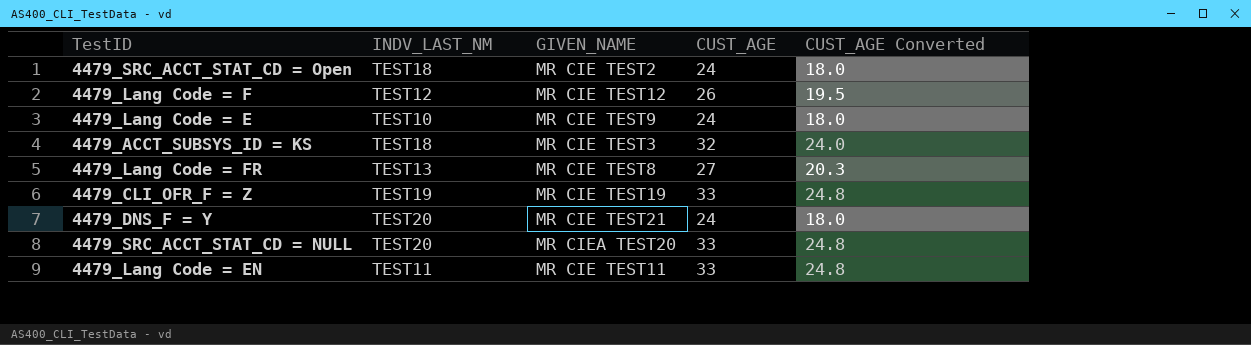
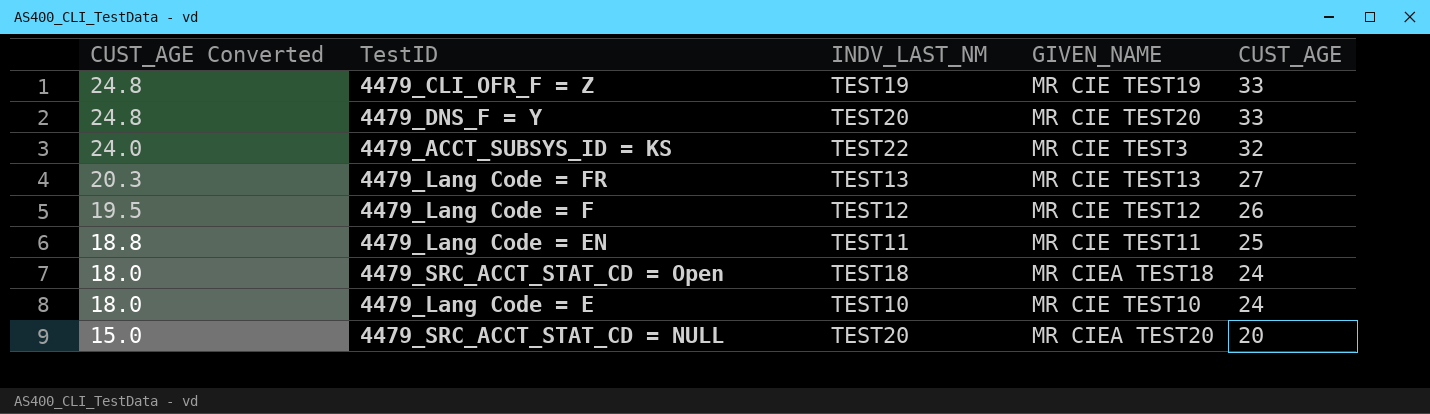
row order: none -> CUST_AGE Converted descending
column CUST_AGE Converted | position: 5 -> 1
4479_DNS_F = Y | CUST_AGE Converted: 18.0 -> 24.8
4479_DNS_F = Y | GIVEN_NAME: MR CIE TEST21 -> MR CIE TEST20
4479_DNS_F = Y | CUST_AGE: 24 -> 33
4479_ACCT_SUBSYS_ID = KS | INDV_LAST_NM: TEST18 -> TEST22
4479_Lang Code = FR | GIVEN_NAME: MR CIE TEST8 -> MR CIE TEST13
4479_Lang Code = EN | CUST_AGE Converted: 24.8 -> 18.8
4479_Lang Code = EN | CUST_AGE: 33 -> 25
4479_SRC_ACCT_STAT_CD = Open | GIVEN_NAME: MR CIE TEST2 -> MR CIEA TEST18
4479_Lang Code = E | GIVEN_NAME: MR CIE TEST9 -> MR CIE TEST10
4479_SRC_ACCT_STAT_CD = NULL | CUST_AGE Converted: 24.8 -> 15.0
4479_SRC_ACCT_STAT_CD = NULL | CUST_AGE: 33 -> 20

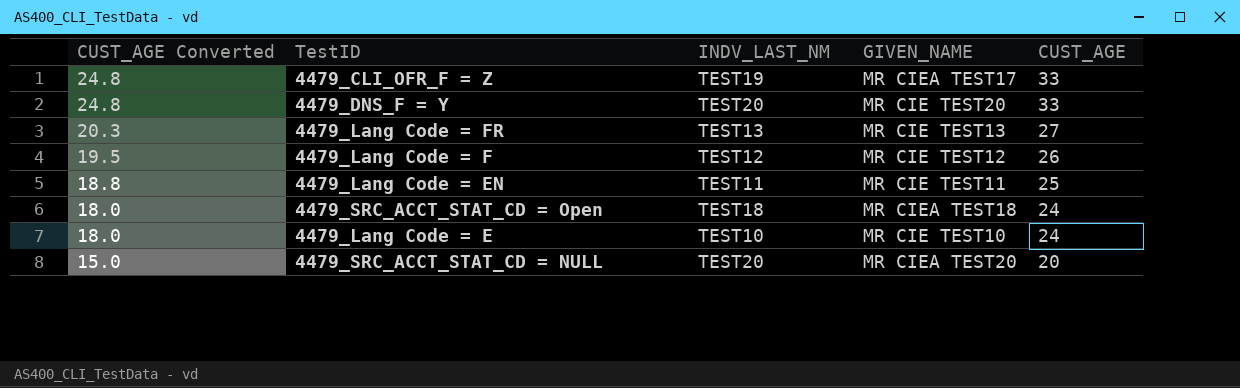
row 4479_ACCT_SUBSYS_ID = KS: 24.0 | TEST22 | MR CIE TEST3 | 32 -> none
4479_CLI_OFR_F = Z | GIVEN_NAME: MR CIE TEST19 -> MR CIEA TEST17

